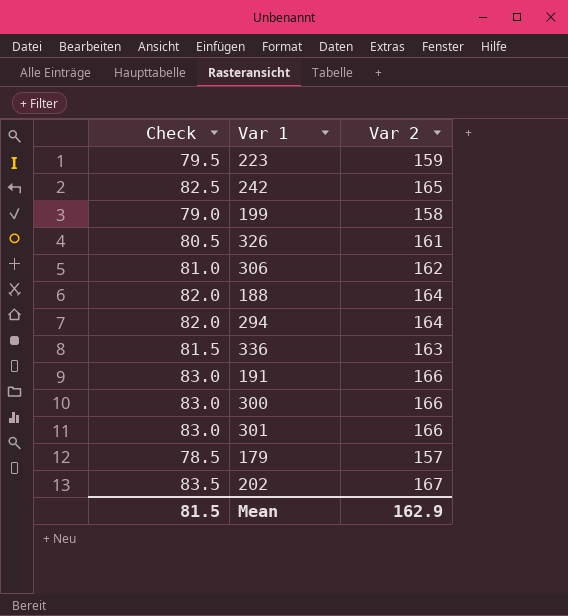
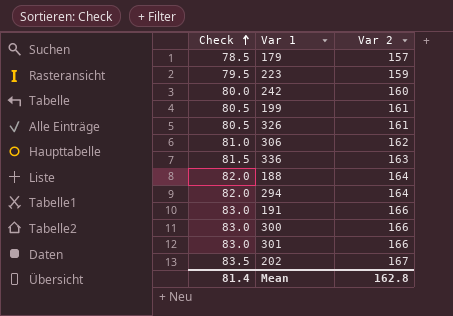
row order: none -> Check ascending
242 | Check: 82.5 -> 80.0
242 | Var 2: 165 -> 160
199 | Check: 79.0 -> 80.5
199 | Var 2: 158 -> 161
Mean | Check: 81.5 -> 81.4
Mean | Var 2: 162.9 -> 162.8

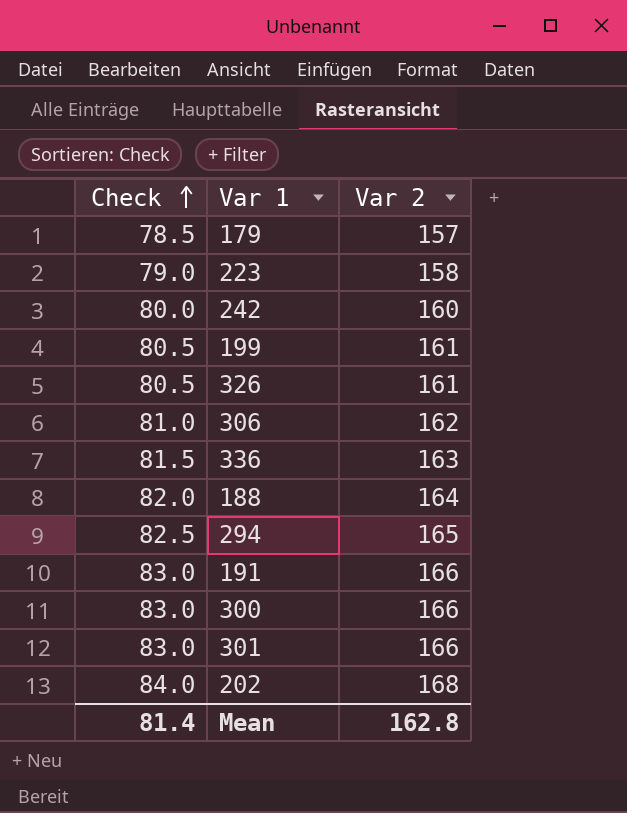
223 | Check: 79.5 -> 79.0
223 | Var 2: 159 -> 158
294 | Check: 82.0 -> 82.5
294 | Var 2: 164 -> 165
202 | Check: 83.5 -> 84.0
202 | Var 2: 167 -> 168

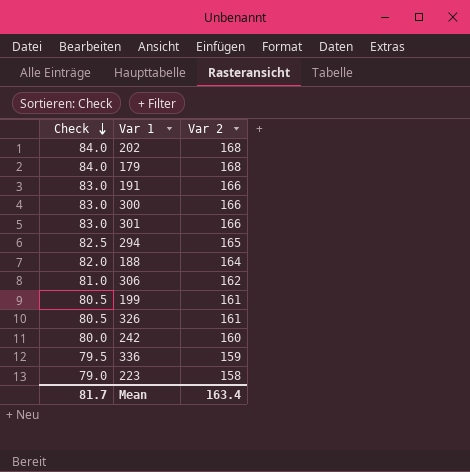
row order: Check ascending -> Check descending
179 | Check: 78.5 -> 84.0
179 | Var 2: 157 -> 168
336 | Check: 81.5 -> 79.5
336 | Var 2: 163 -> 159
Mean | Check: 81.4 -> 81.7
Mean | Var 2: 162.8 -> 163.4

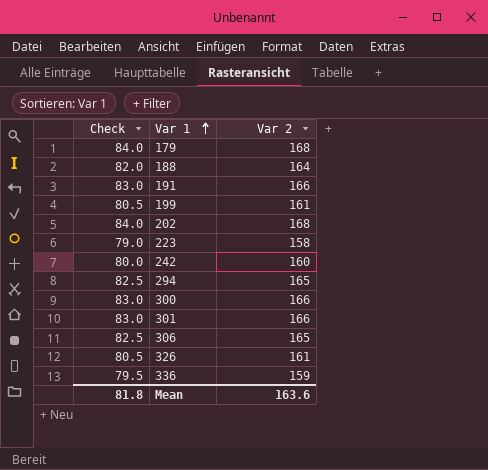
row order: Check descending -> Var 1 ascending
306 | Check: 81.0 -> 82.5
306 | Var 2: 162 -> 165
Mean | Check: 81.7 -> 81.8
Mean | Var 2: 163.4 -> 163.6

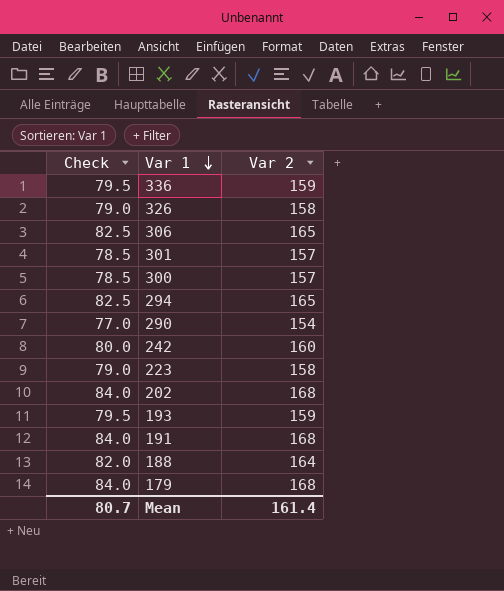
row order: Var 1 ascending -> Var 1 descending
row 199: 80.5 | 161 -> none
326 | Check: 80.5 -> 79.0
326 | Var 2: 161 -> 158
301 | Check: 83.0 -> 78.5
301 | Var 2: 166 -> 157
300 | Check: 83.0 -> 78.5
300 | Var 2: 166 -> 157
row 290: none -> 77.0 | 154
row 193: none -> 79.5 | 159
191 | Check: 83.0 -> 84.0
191 | Var 2: 166 -> 168
Mean | Check: 81.8 -> 80.7
Mean | Var 2: 163.6 -> 161.4

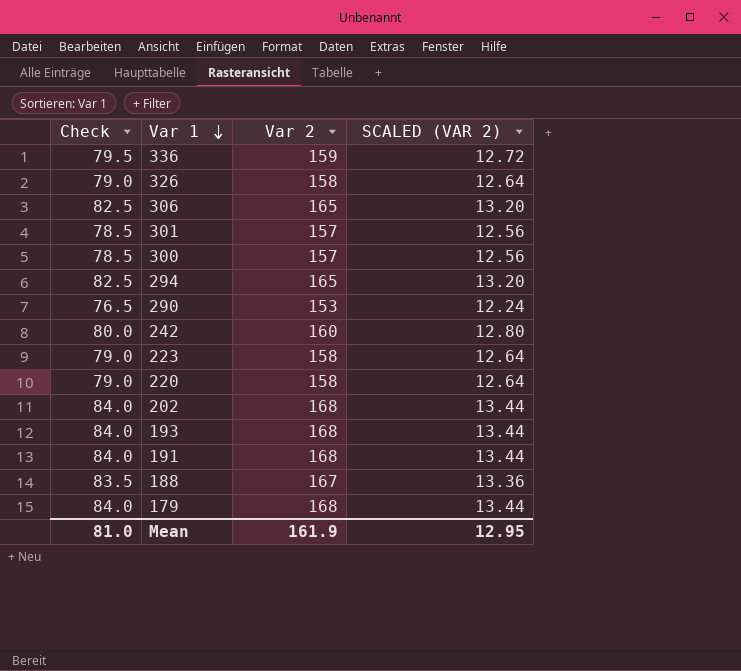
column SCALED (VAR 2) | formula: none -> [Var 2] * 0.08
290 | Check: 77.0 -> 76.5
290 | Var 2: 154 -> 153
row 220: none -> 79.0 | 158 | 12.64
193 | Check: 79.5 -> 84.0
193 | Var 2: 159 -> 168
188 | Check: 82.0 -> 83.5
188 | Var 2: 164 -> 167
Mean | Check: 80.7 -> 81.0
Mean | Var 2: 161.4 -> 161.9

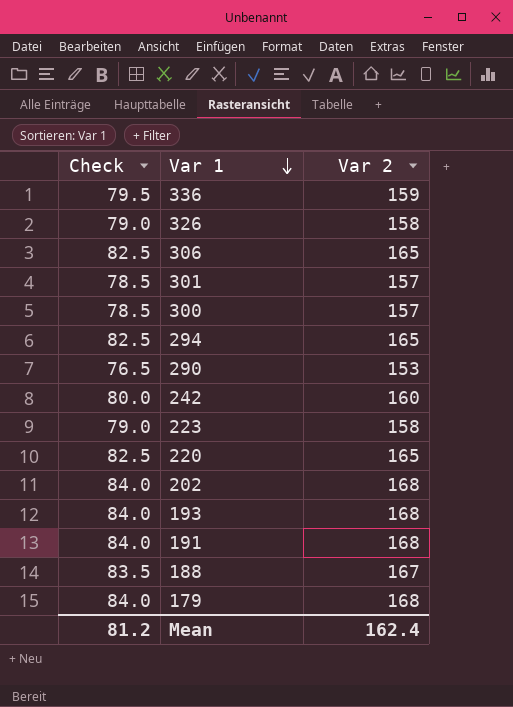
column SCALED (VAR 2) | formula: [Var 2] * 0.08 -> none
220 | Check: 79.0 -> 82.5
220 | Var 2: 158 -> 165
Mean | Check: 81.0 -> 81.2
Mean | Var 2: 161.9 -> 162.4

